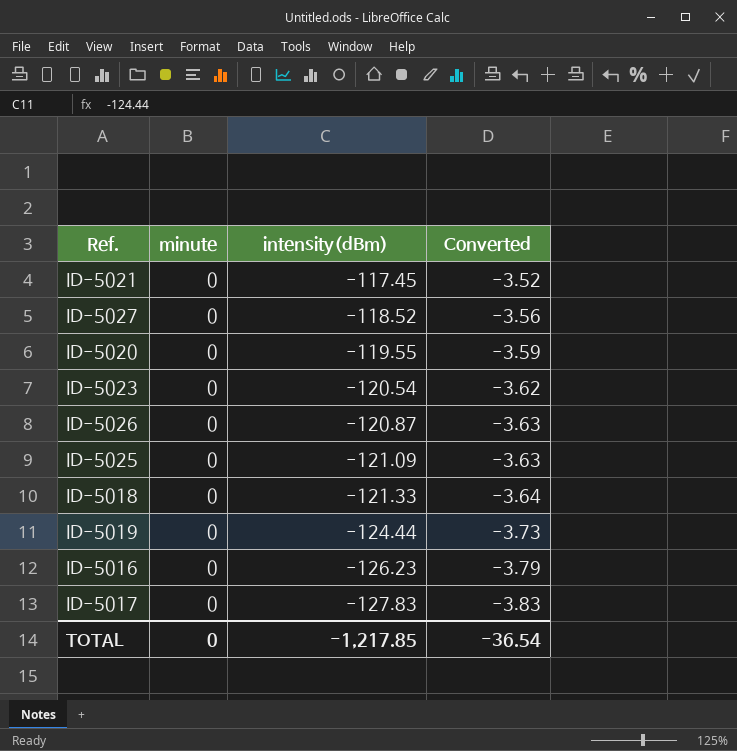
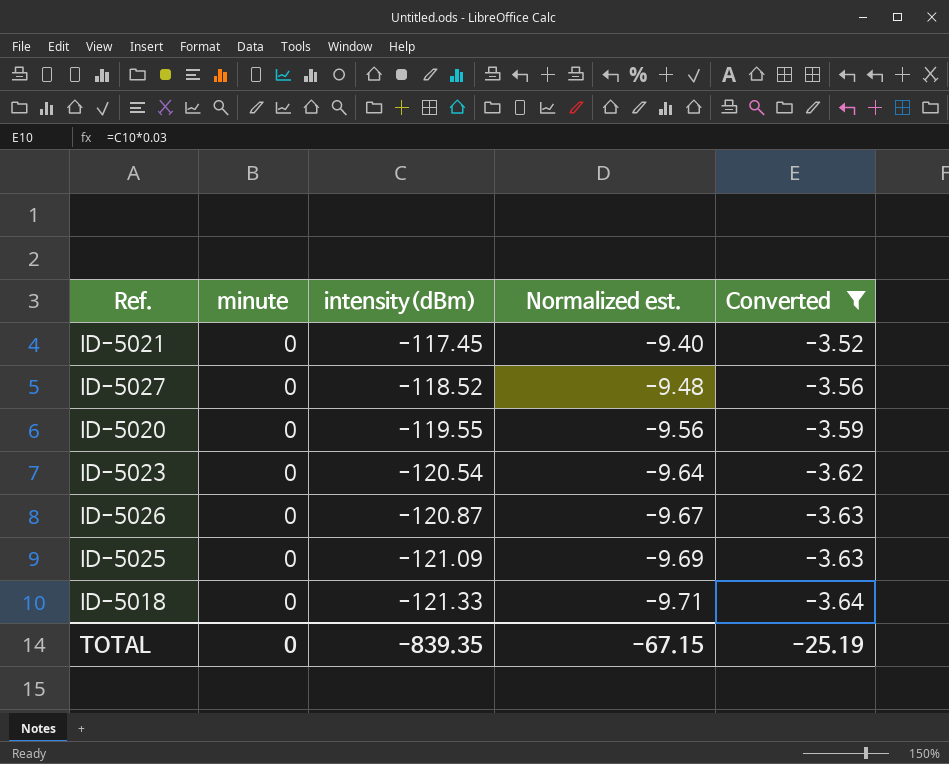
filter: none -> Converted >= -3.64
column Normalized est. | formula: none -> [intensity(dBm)] * 0.08
TOTAL | intensity(dBm): -1,217.85 -> -839.35
TOTAL | Converted: -36.54 -> -25.19

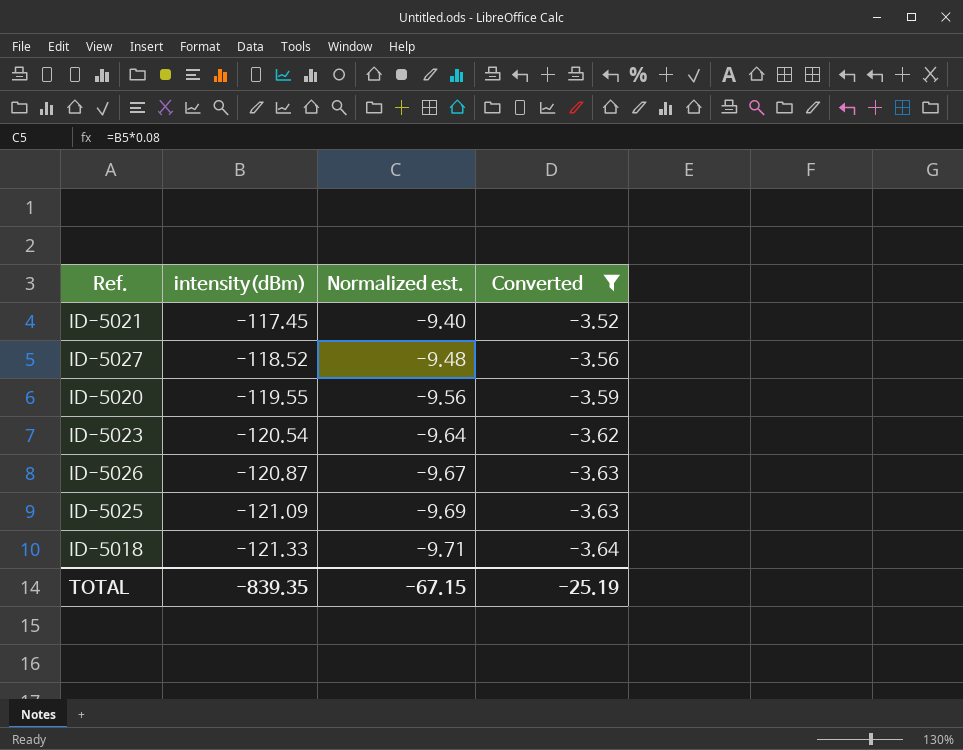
column minute | position: 2 -> none

